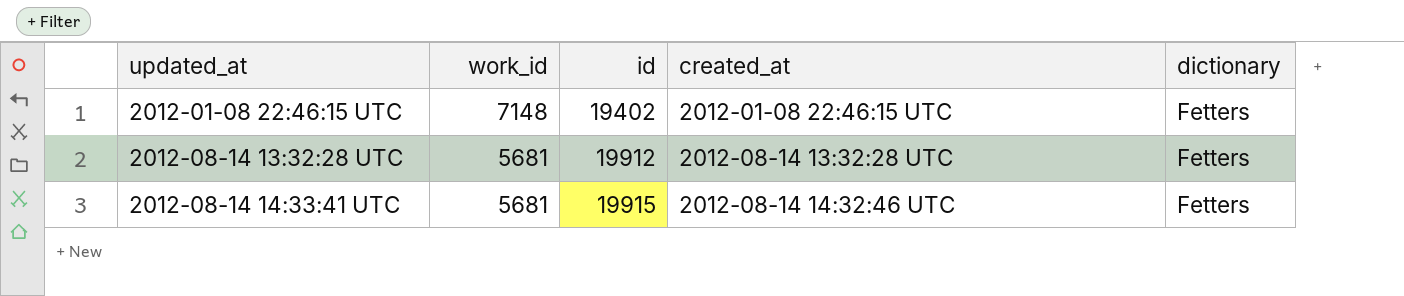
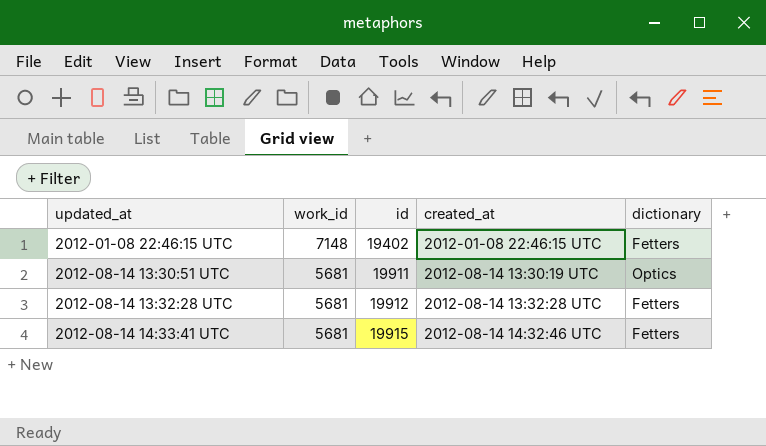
row 2012-08-14 13:30:51 UTC: none -> 5681 | 19911 | 2012-08-14 13:30:19 UTC | Optics

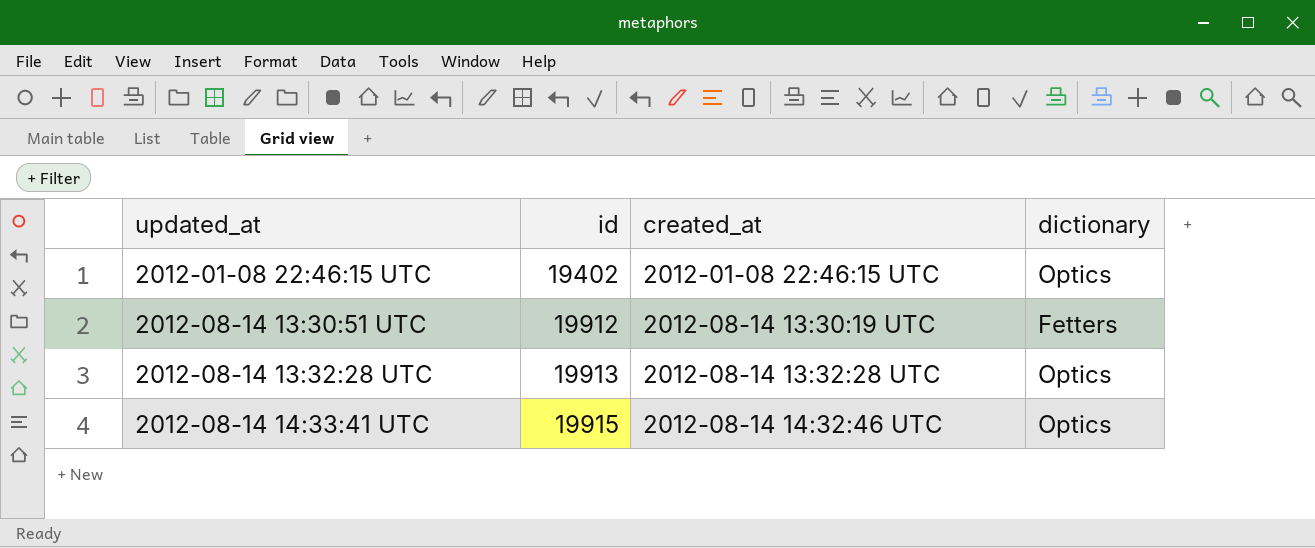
column work_id | position: 2 -> none
2012-01-08 22:46:15 UTC | dictionary: Fetters -> Optics
2012-08-14 13:30:51 UTC | id: 19911 -> 19912
2012-08-14 13:30:51 UTC | dictionary: Optics -> Fetters
2012-08-14 13:32:28 UTC | id: 19912 -> 19913
2012-08-14 13:32:28 UTC | dictionary: Fetters -> Optics
2012-08-14 14:33:41 UTC | dictionary: Fetters -> Optics

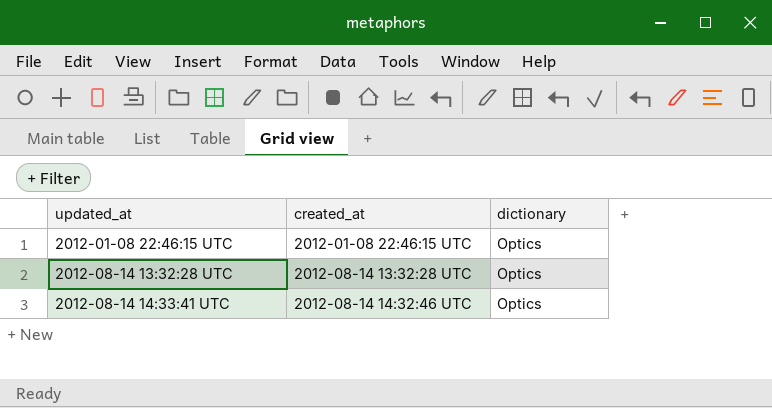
column id | position: 2 -> none
row 2012-08-14 13:30:51 UTC: 19912 | 2012-08-14 13:30:19 UTC | Fetters -> none

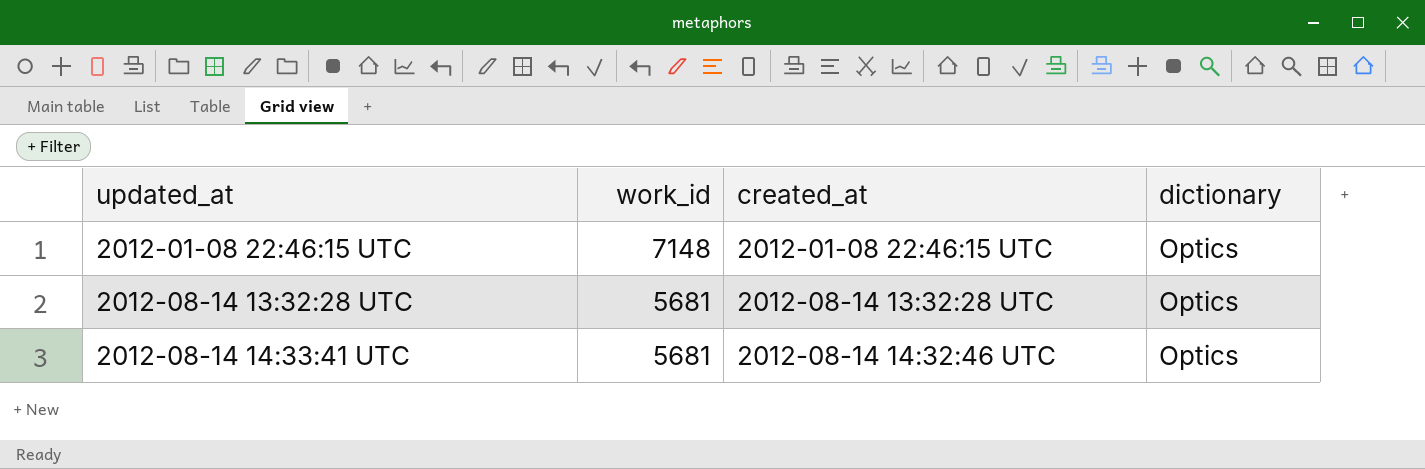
column work_id | position: none -> 2

